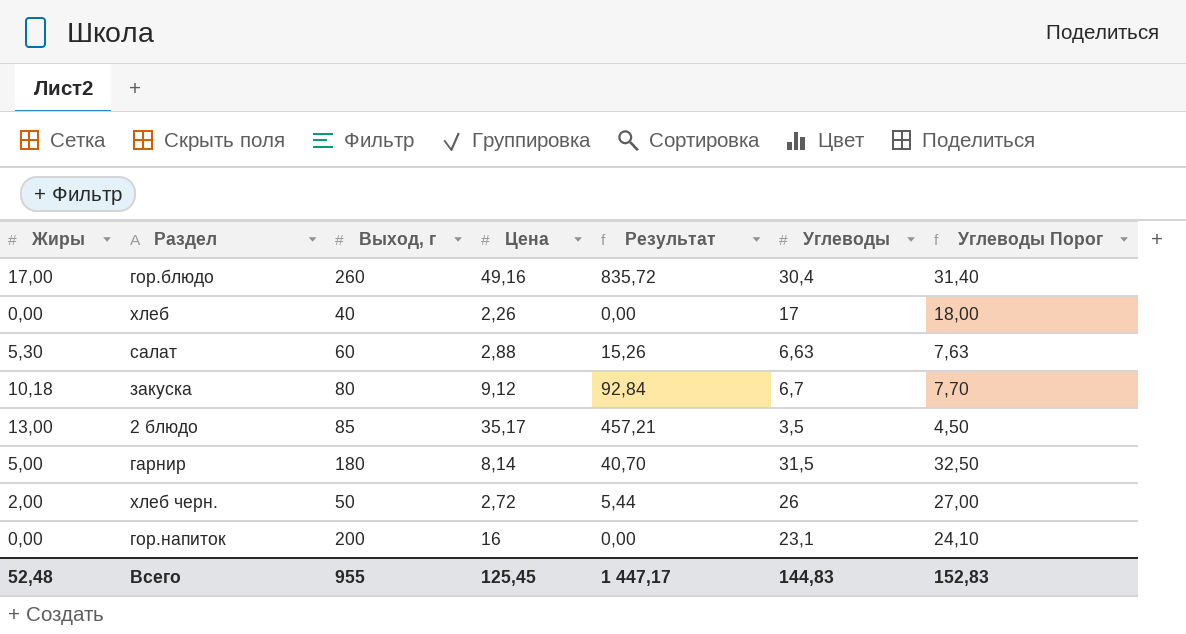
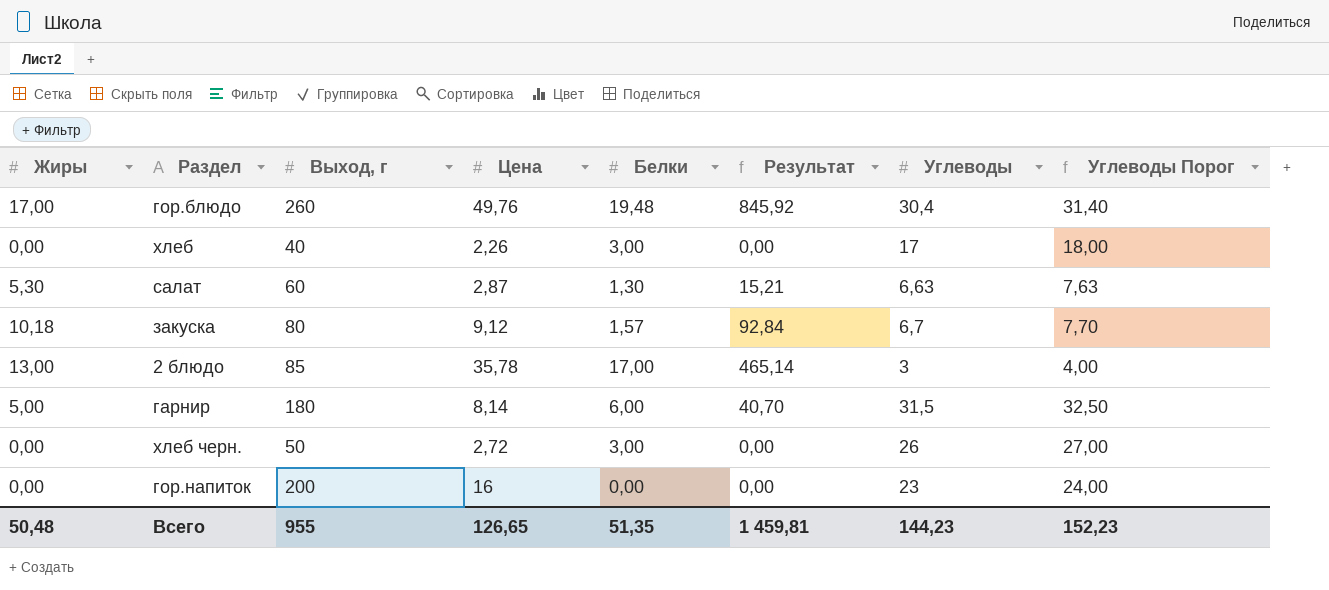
column Белки | position: none -> 5
гор.блюдо | Цена: 49,16 -> 49,76
гор.блюдо | Результат: 835,72 -> 845,92
салат | Цена: 2,88 -> 2,87
салат | Результат: 15,26 -> 15,21
2 блюдо | Цена: 35,17 -> 35,78
2 блюдо | Результат: 457,21 -> 465,14
2 блюдо | Углеводы: 3,5 -> 3
2 блюдо | Углеводы Порог: 4,50 -> 4,00
хлеб черн. | Жиры: 2,00 -> 0,00
хлеб черн. | Результат: 5,44 -> 0,00
гор.напиток | Углеводы: 23,1 -> 23
гор.напиток | Углеводы Порог: 24,10 -> 24,00
Всего | Жиры: 52,48 -> 50,48
Всего | Цена: 125,45 -> 126,65
Всего | Результат: 1 447,17 -> 1 459,81
Всего | Углеводы: 144,83 -> 144,23
Всего | Углеводы Порог: 152,83 -> 152,23

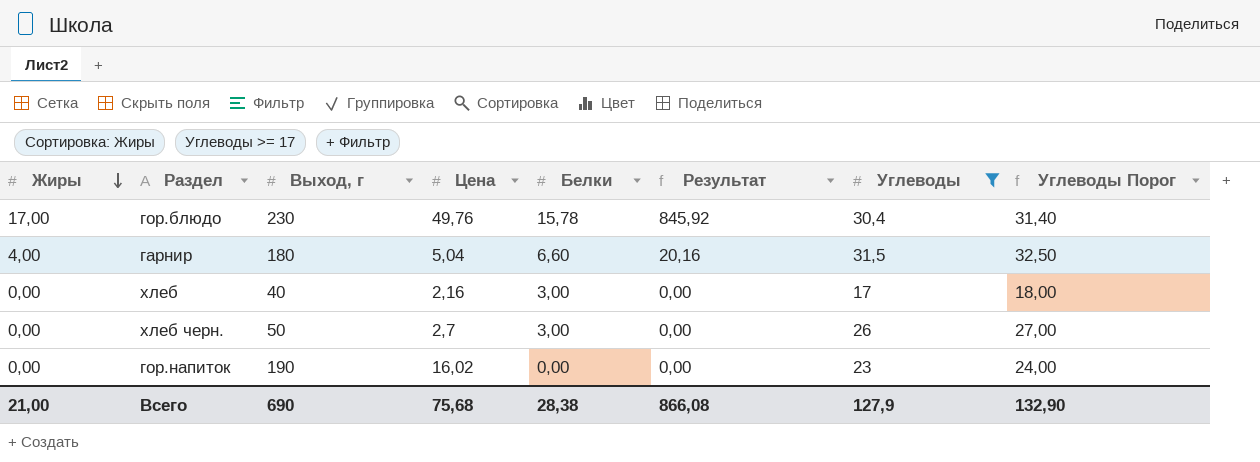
filter: none -> Углеводы >= 17
row order: none -> Жиры descending
гор.блюдо | Выход, г: 260 -> 230
гор.блюдо | Белки: 19,48 -> 15,78
гарнир | Жиры: 5,00 -> 4,00
гарнир | Цена: 8,14 -> 5,04
гарнир | Белки: 6,00 -> 6,60
гарнир | Результат: 40,70 -> 20,16
хлеб | Цена: 2,26 -> 2,16
хлеб черн. | Цена: 2,72 -> 2,7
гор.напиток | Выход, г: 200 -> 190
гор.напиток | Цена: 16 -> 16,02
Всего | Жиры: 50,48 -> 21,00
Всего | Выход, г: 955 -> 690
Всего | Цена: 126,65 -> 75,68
Всего | Белки: 51,35 -> 28,38
Всего | Результат: 1 459,81 -> 866,08
Всего | Углеводы: 144,23 -> 127,9
Всего | Углеводы Порог: 152,23 -> 132,90

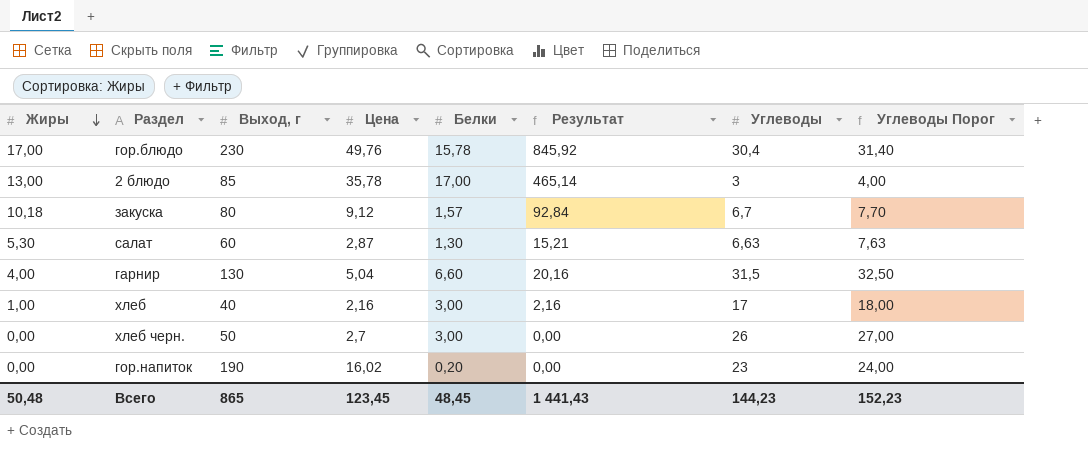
filter: Углеводы >= 17 -> none
гарнир | Выход, г: 180 -> 130
хлеб | Жиры: 0,00 -> 1,00
хлеб | Результат: 0,00 -> 2,16
гор.напиток | Белки: 0,00 -> 0,20
Всего | Жиры: 21,00 -> 50,48
Всего | Выход, г: 690 -> 865
Всего | Цена: 75,68 -> 123,45
Всего | Белки: 28,38 -> 48,45
Всего | Результат: 866,08 -> 1 441,43
Всего | Углеводы: 127,9 -> 144,23
Всего | Углеводы Порог: 132,90 -> 152,23

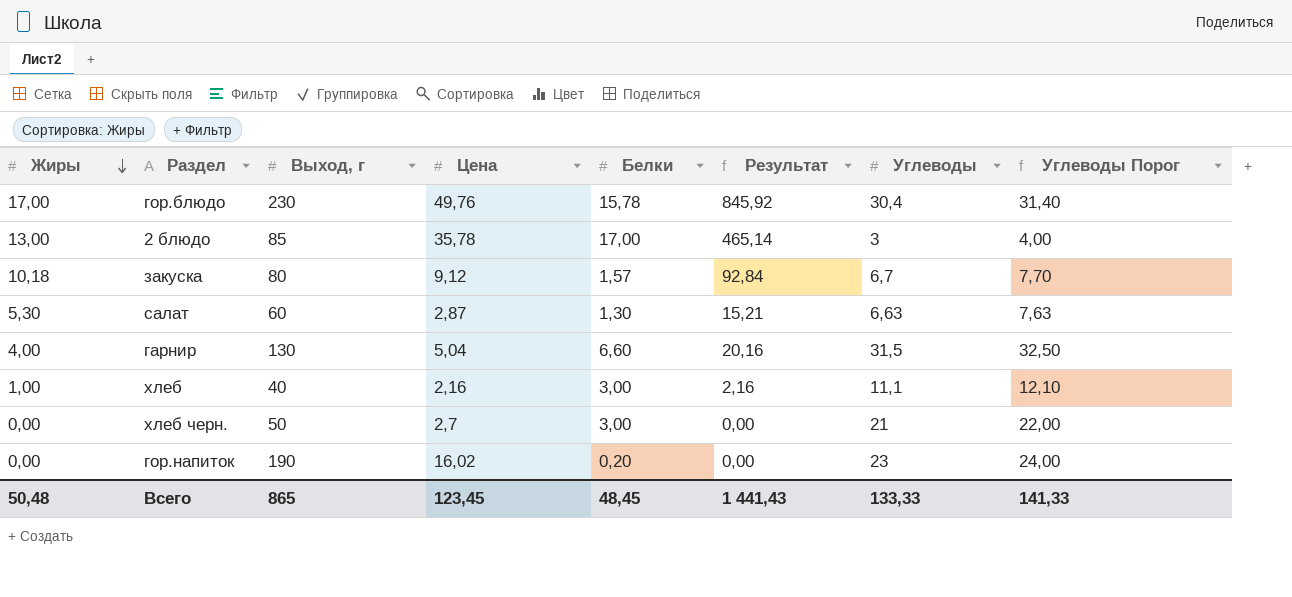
хлеб | Углеводы: 17 -> 11,1
хлеб | Углеводы Порог: 18,00 -> 12,10
хлеб черн. | Углеводы: 26 -> 21
хлеб черн. | Углеводы Порог: 27,00 -> 22,00
Всего | Углеводы: 144,23 -> 133,33
Всего | Углеводы Порог: 152,23 -> 141,33

